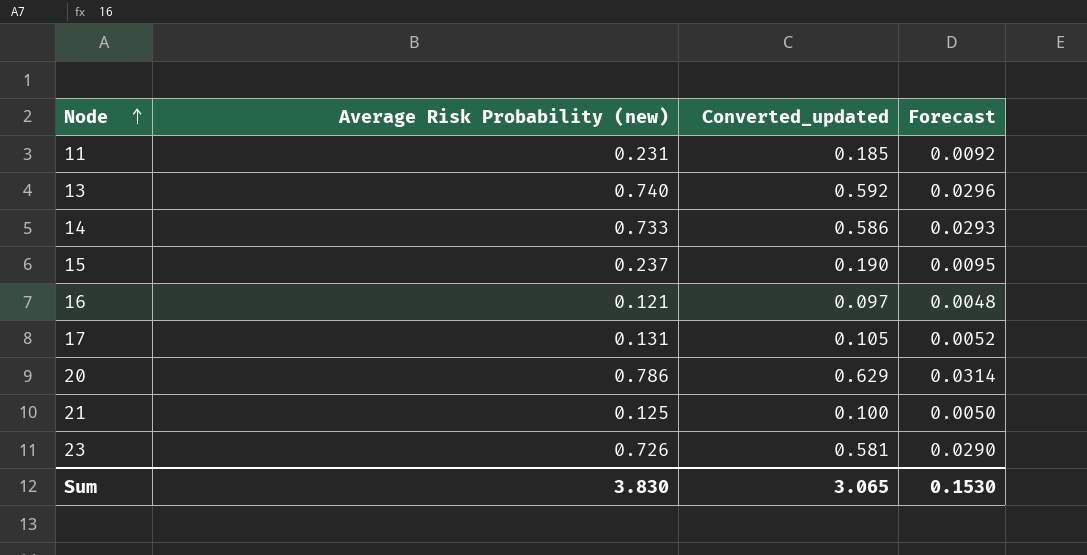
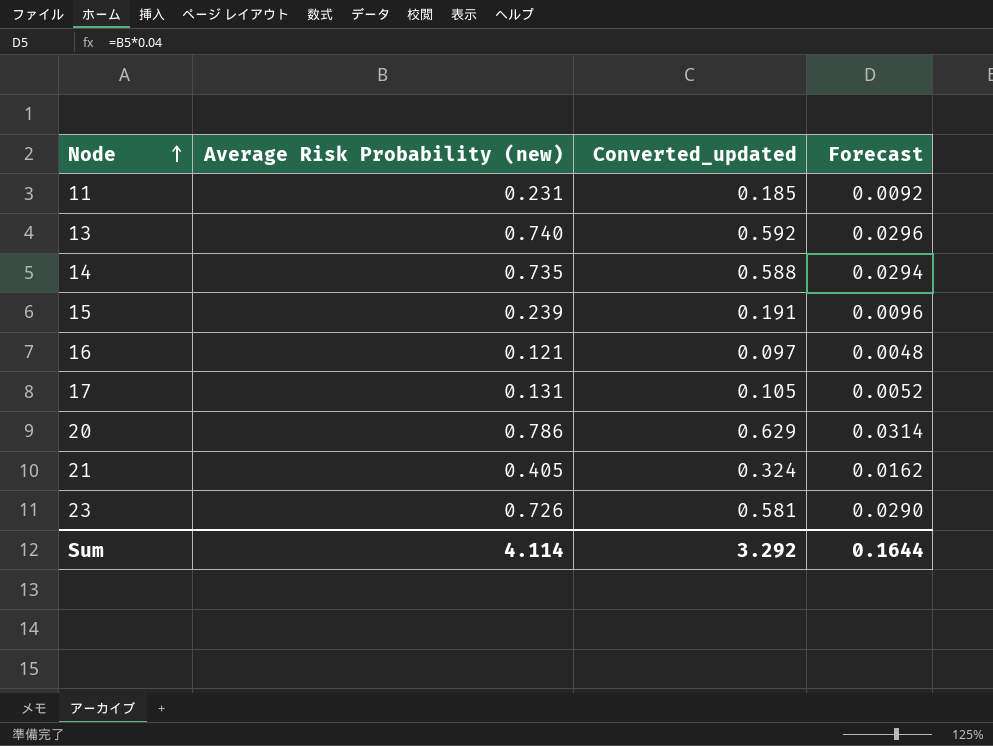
14 | Average Risk Probability (new): 0.733 -> 0.735
14 | Converted_updated: 0.586 -> 0.588
14 | Forecast: 0.0293 -> 0.0294
15 | Average Risk Probability (new): 0.237 -> 0.239
15 | Converted_updated: 0.190 -> 0.191
15 | Forecast: 0.0095 -> 0.0096
21 | Average Risk Probability (new): 0.125 -> 0.405
21 | Converted_updated: 0.100 -> 0.324
21 | Forecast: 0.0050 -> 0.0162
Sum | Average Risk Probability (new): 3.830 -> 4.114
Sum | Converted_updated: 3.065 -> 3.292
Sum | Forecast: 0.1530 -> 0.1644

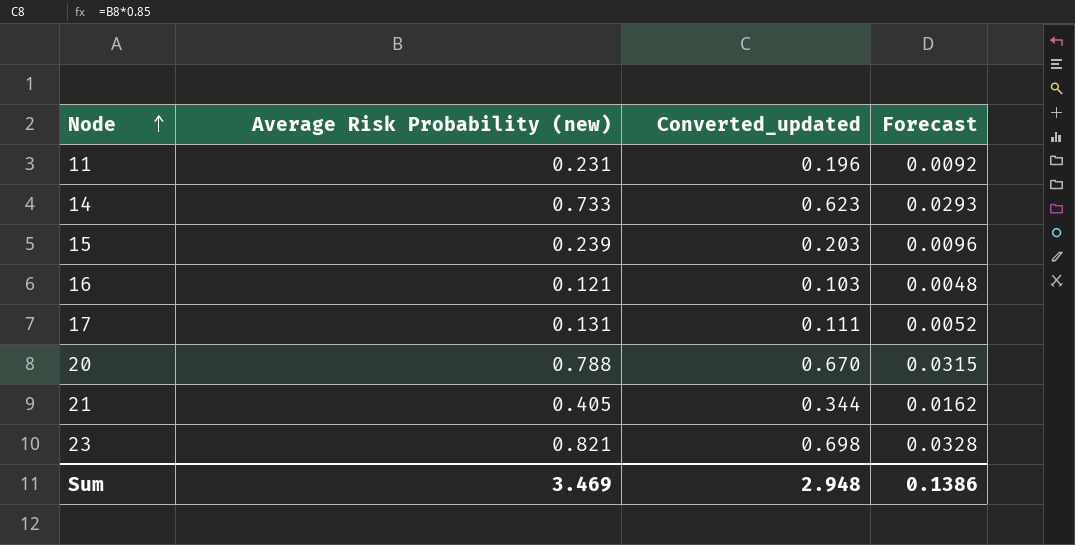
column Converted_updated | formula: [Average Risk Probability (new)] * 0.8 -> [Average Risk Probability (new)] * 0.85
row 13: 0.740 | 0.592 | 0.0296 -> none
14 | Average Risk Probability (new): 0.735 -> 0.733
14 | Forecast: 0.0294 -> 0.0293
20 | Average Risk Probability (new): 0.786 -> 0.788
20 | Forecast: 0.0314 -> 0.0315
23 | Average Risk Probability (new): 0.726 -> 0.821
23 | Forecast: 0.0290 -> 0.0328
Sum | Average Risk Probability (new): 4.114 -> 3.469
Sum | Converted_updated: 3.292 -> 2.948
Sum | Forecast: 0.1644 -> 0.1386

